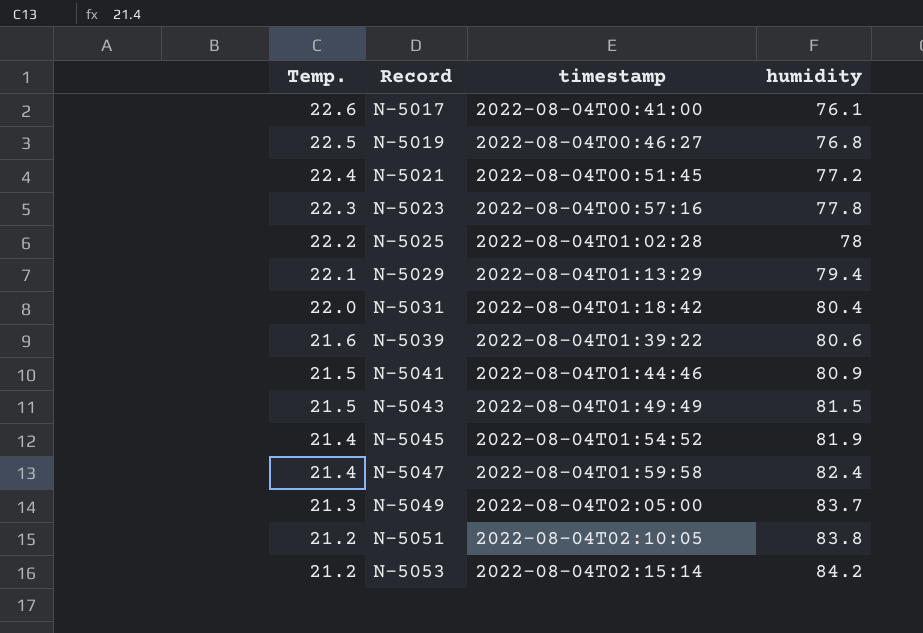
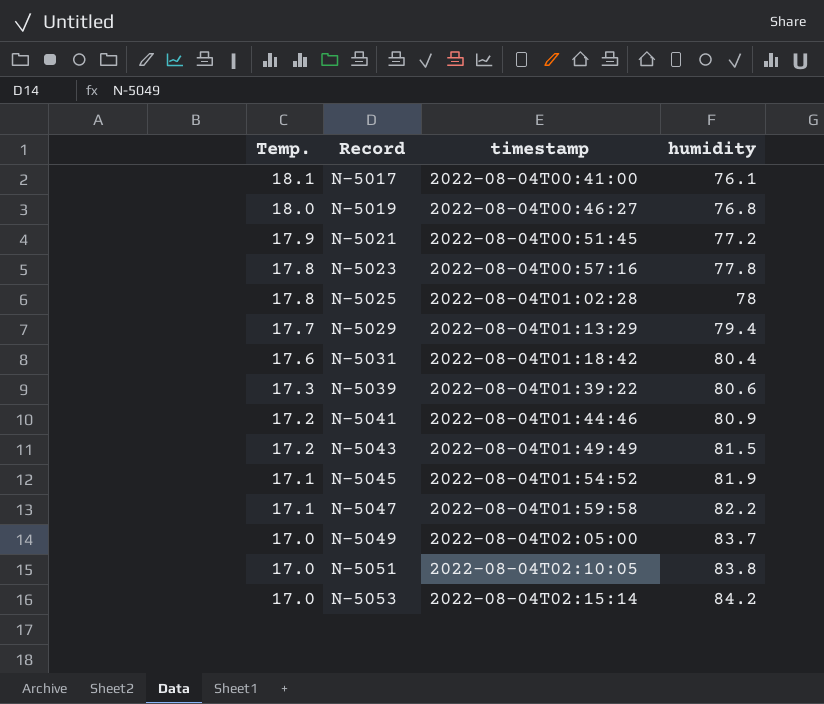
N-5017 | Temp.: 22.6 -> 18.1
N-5019 | Temp.: 22.5 -> 18.0
N-5021 | Temp.: 22.4 -> 17.9
N-5023 | Temp.: 22.3 -> 17.8
N-5025 | Temp.: 22.2 -> 17.8
N-5029 | Temp.: 22.1 -> 17.7
N-5031 | Temp.: 22.0 -> 17.6
N-5039 | Temp.: 21.6 -> 17.3
N-5041 | Temp.: 21.5 -> 17.2
N-5043 | Temp.: 21.5 -> 17.2
N-5045 | Temp.: 21.4 -> 17.1
N-5047 | Temp.: 21.4 -> 17.1
N-5047 | humidity: 82.4 -> 82.2
N-5049 | Temp.: 21.3 -> 17.0
N-5051 | Temp.: 21.2 -> 17.0
N-5053 | Temp.: 21.2 -> 17.0

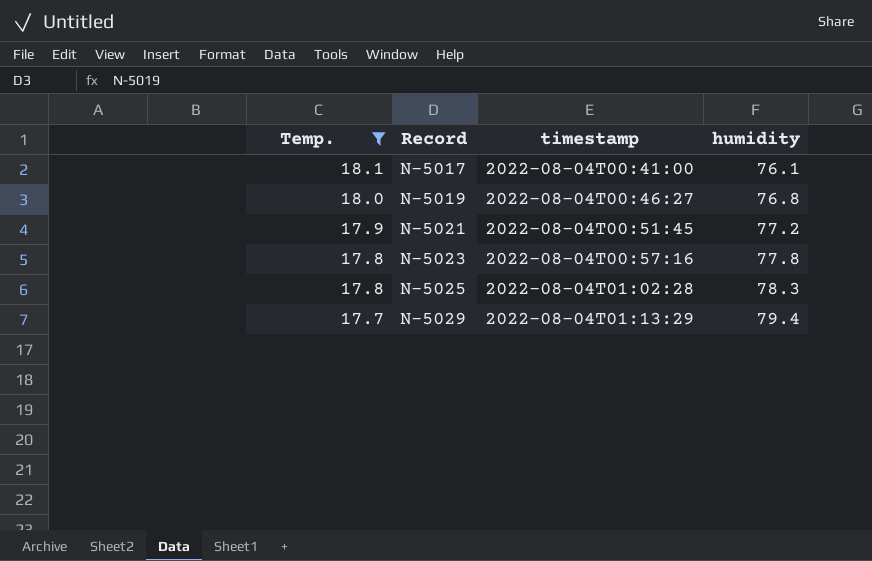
filter: none -> Temp. >= 17.7
N-5025 | humidity: 78 -> 78.3

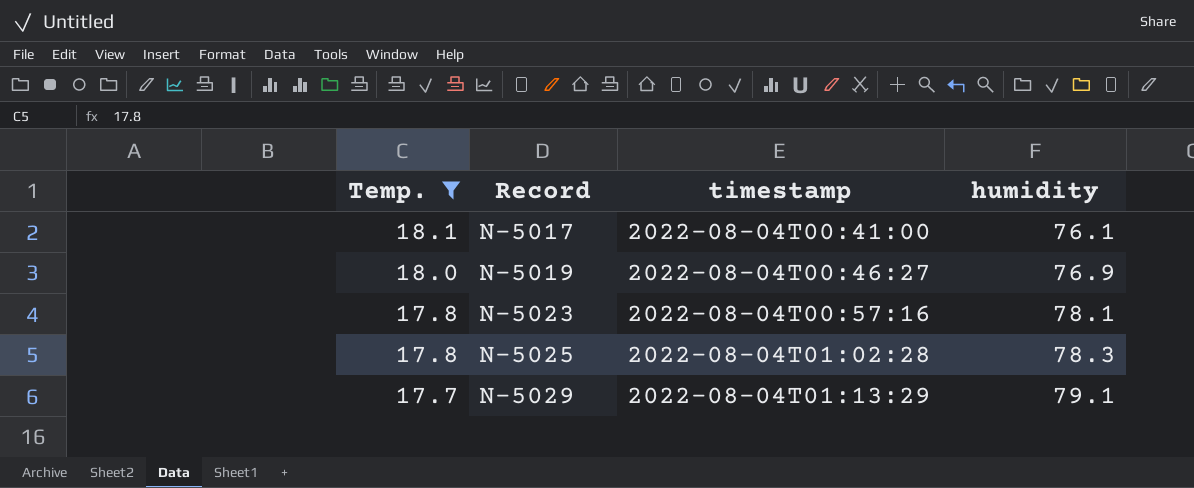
row N-5021: 17.9 | 2022-08-04T00:51:45 | 77.2 -> none
N-5019 | humidity: 76.8 -> 76.9
N-5023 | humidity: 77.8 -> 78.1
N-5029 | humidity: 79.4 -> 79.1

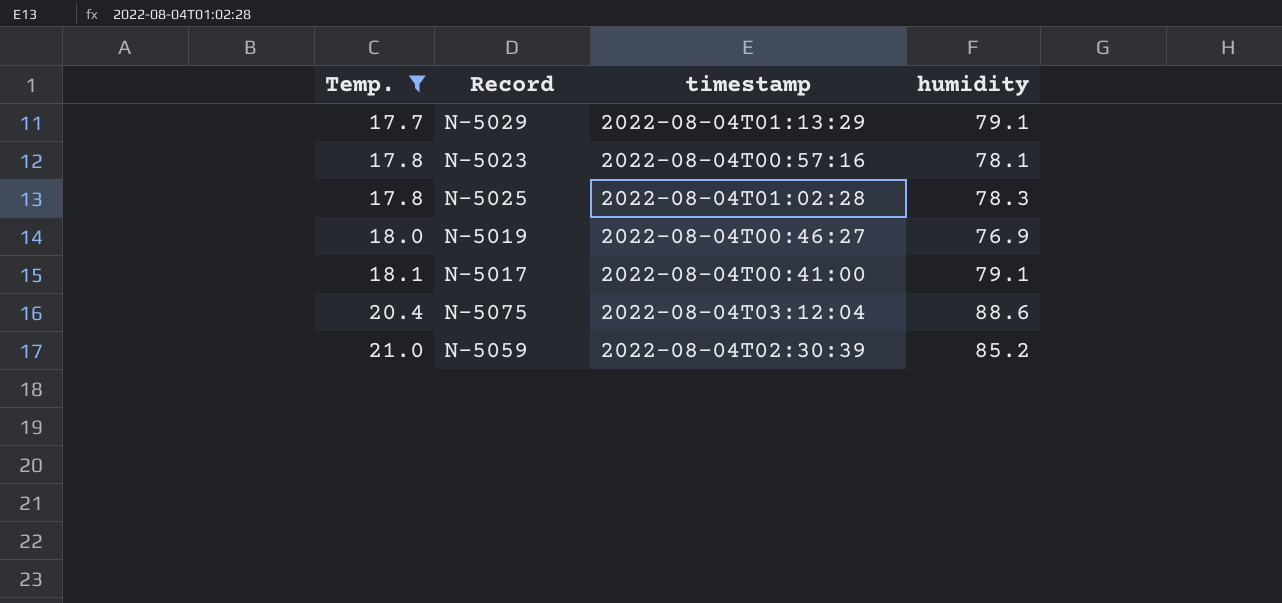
row order: Temp. descending -> Temp. ascending
N-5017 | humidity: 76.1 -> 79.1
row N-5075: none -> 20.4 | 2022-08-04T03:12:04 | 88.6
row N-5059: none -> 21.0 | 2022-08-04T02:30:39 | 85.2

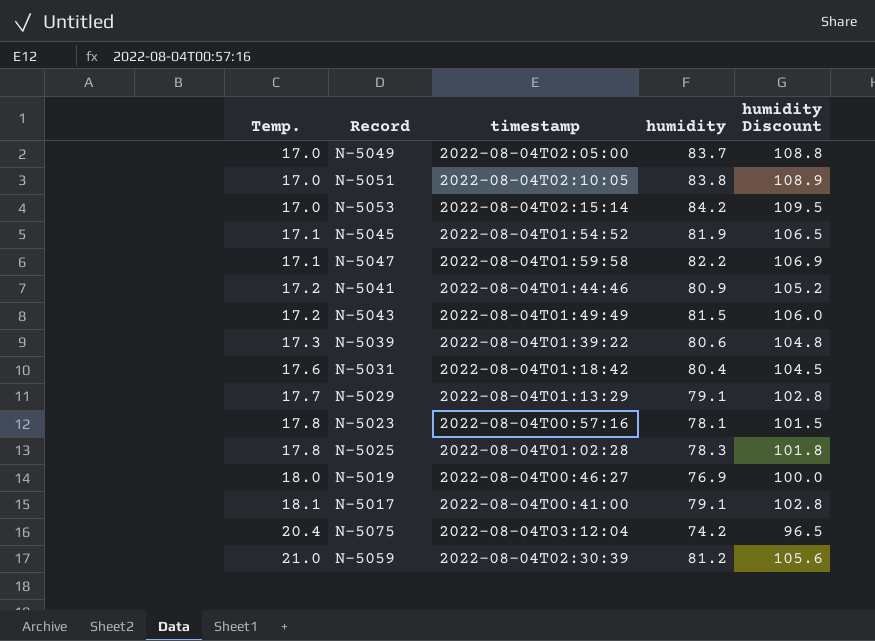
filter: Temp. >= 17.7 -> none
column humidity Discount | formula: none -> [humidity] * 1.3
N-5075 | humidity: 88.6 -> 74.2
N-5059 | humidity: 85.2 -> 81.2

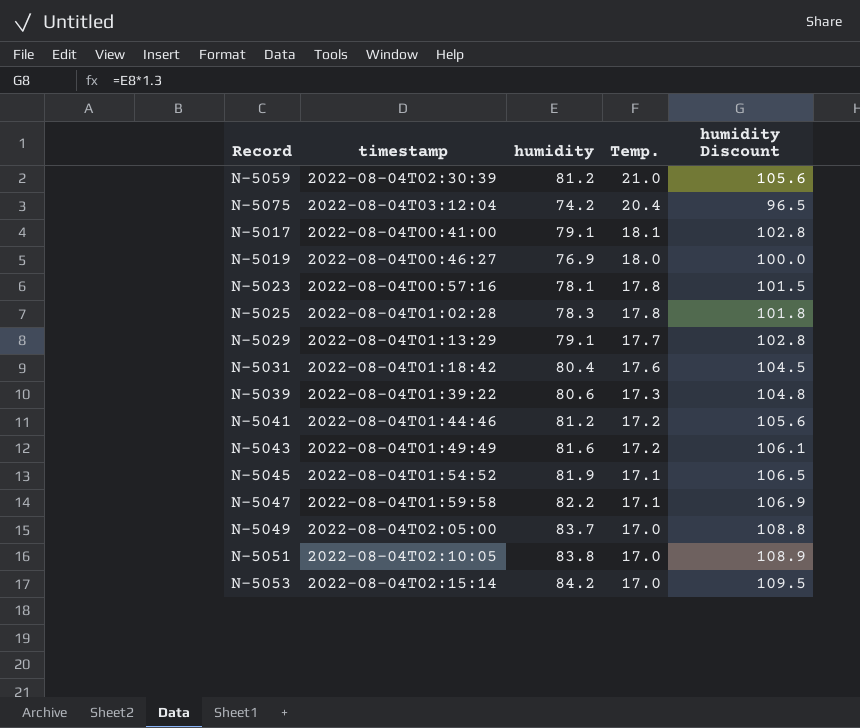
row order: Temp. ascending -> Temp. descending
column Temp. | position: 1 -> 4
N-5041 | humidity: 80.9 -> 81.2
N-5041 | humidity Discount: 105.2 -> 105.6
N-5043 | humidity: 81.5 -> 81.6
N-5043 | humidity Discount: 106.0 -> 106.1

